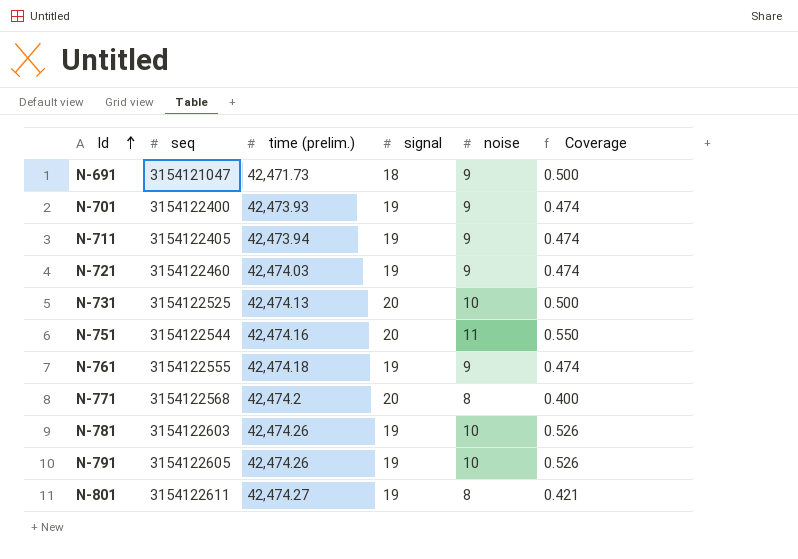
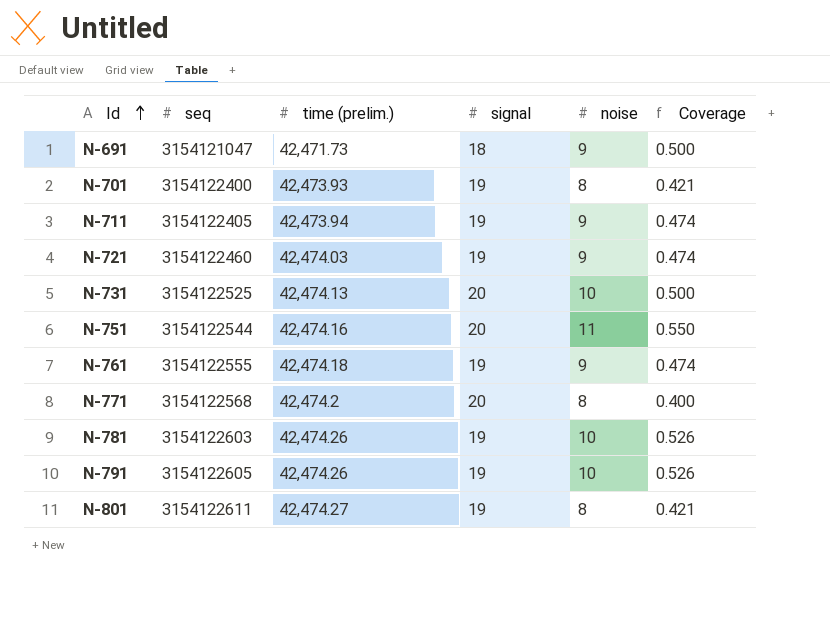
N-701 | noise: 9 -> 8
N-701 | Coverage: 0.474 -> 0.421

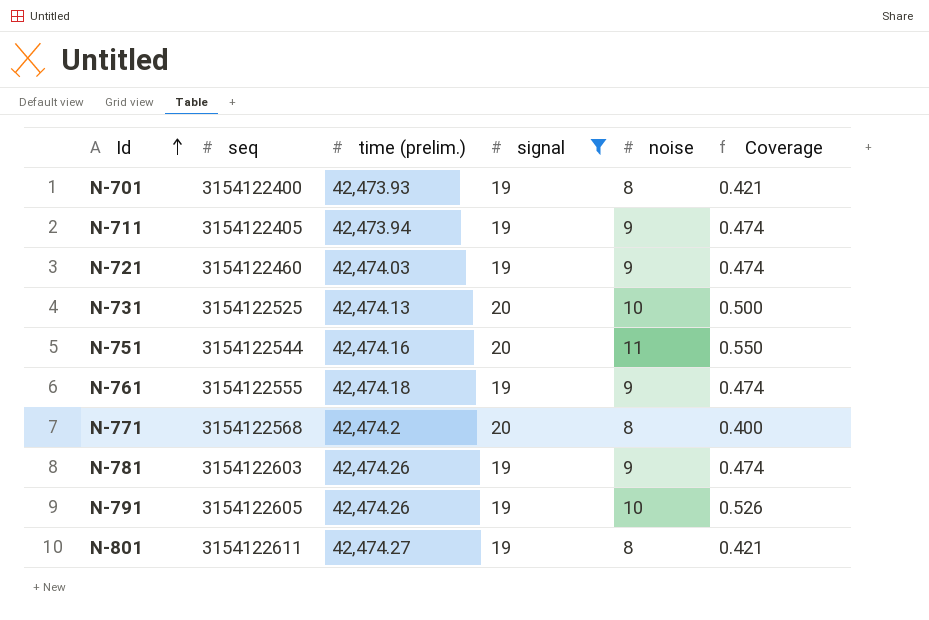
filter: none -> signal != 18
N-781 | noise: 10 -> 9
N-781 | Coverage: 0.526 -> 0.474

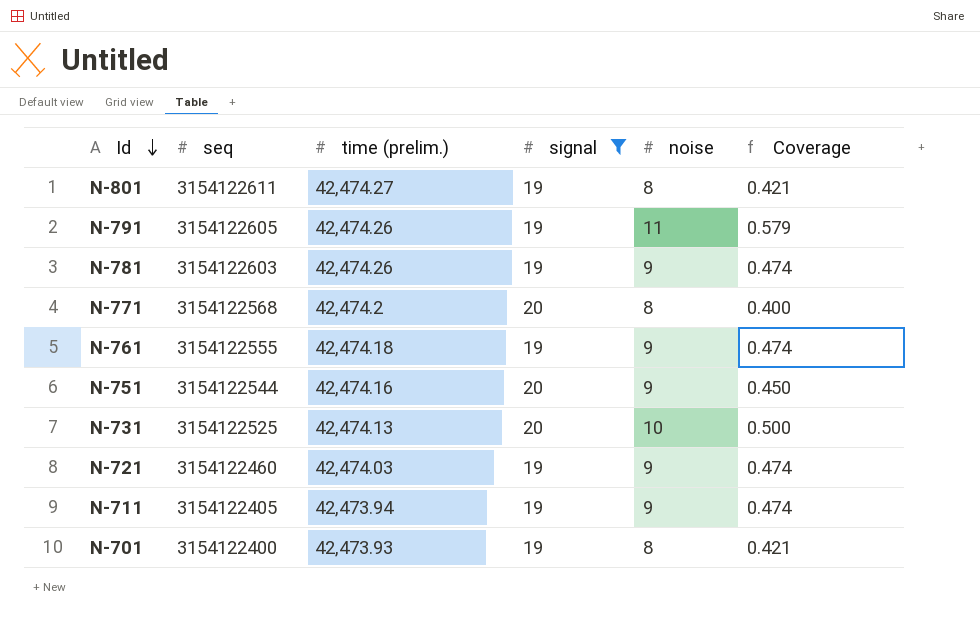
row order: Id ascending -> Id descending
N-791 | noise: 10 -> 11
N-791 | Coverage: 0.526 -> 0.579
N-751 | noise: 11 -> 9
N-751 | Coverage: 0.550 -> 0.450

